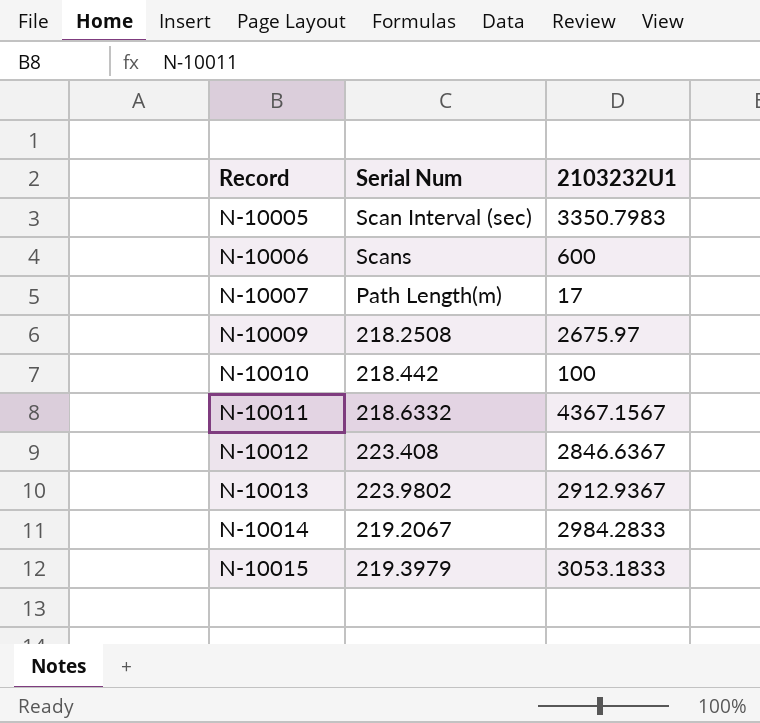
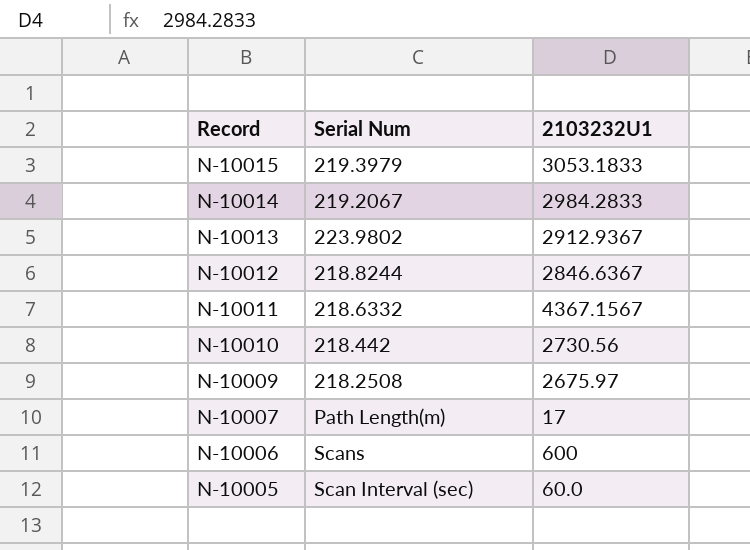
row order: Record ascending -> Record descending
N-10012 | Serial Num: 223.408 -> 218.8244
N-10010 | 2103232U1: 100 -> 2730.56
N-10005 | 2103232U1: 3350.7983 -> 60.0

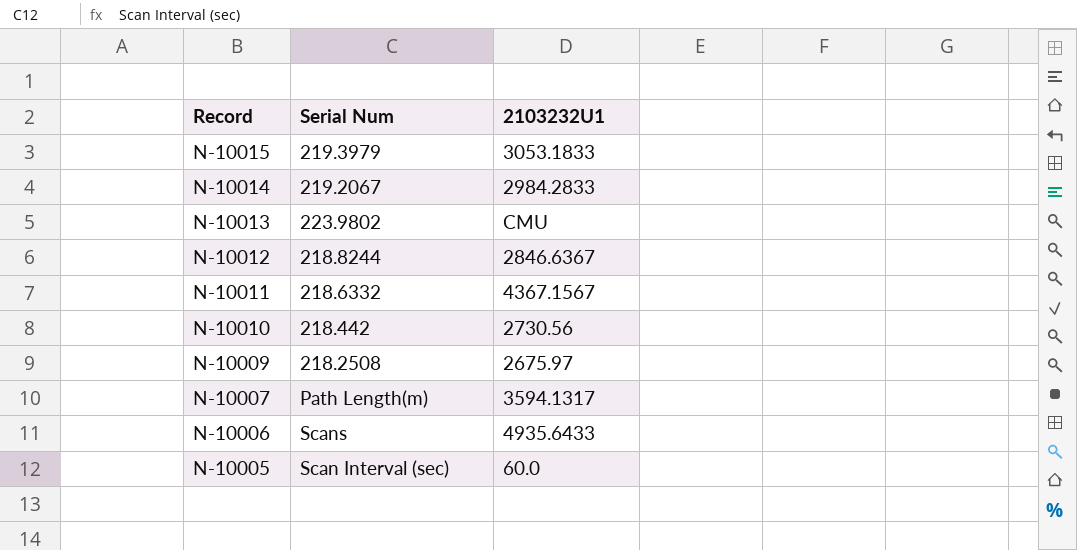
N-10013 | 2103232U1: 2912.9367 -> CMU
N-10007 | 2103232U1: 17 -> 3594.1317
N-10006 | 2103232U1: 600 -> 4935.6433

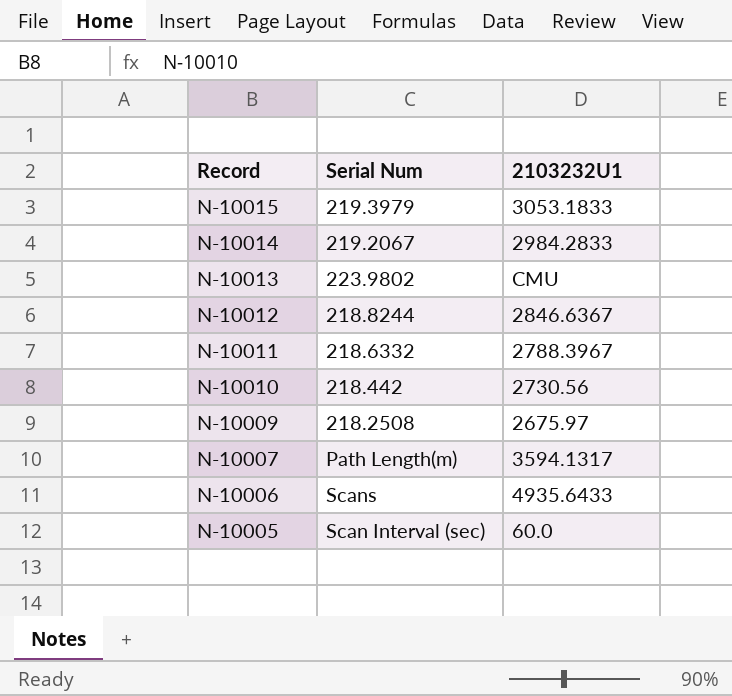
N-10011 | 2103232U1: 4367.1567 -> 2788.3967

